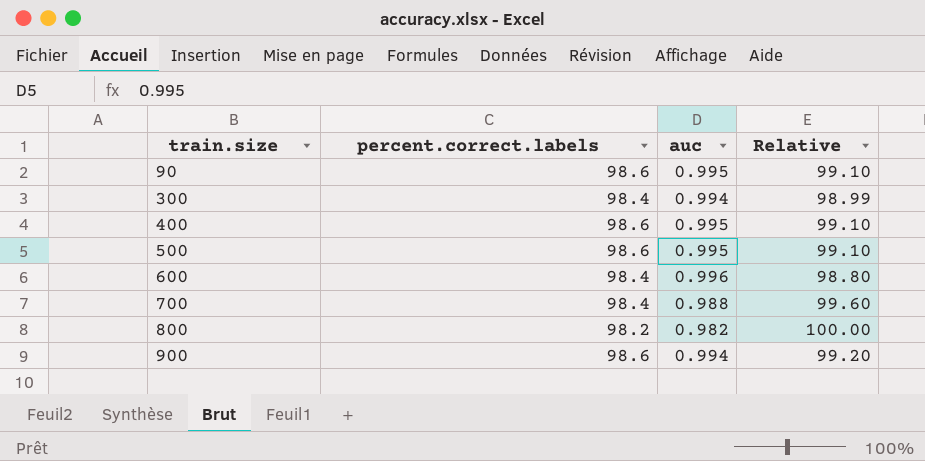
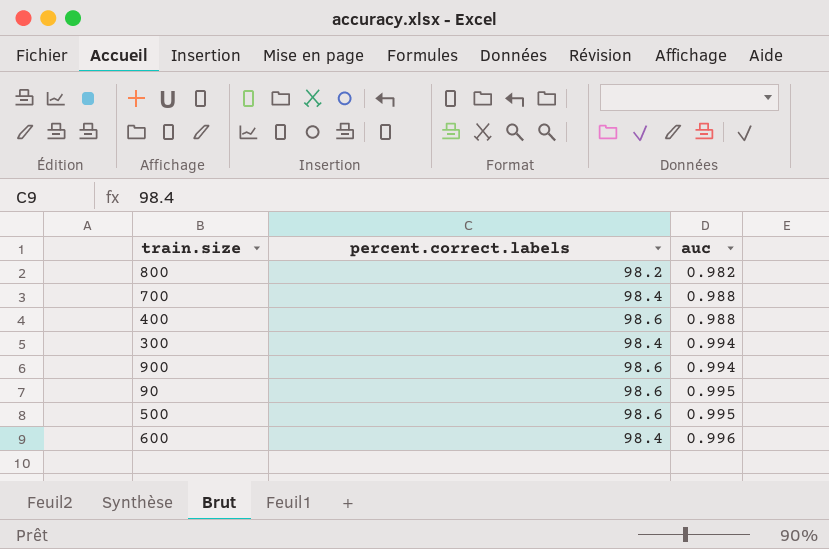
row order: train.size ascending -> auc ascending
column Relative | formula: [percent.correct.labels] / [auc] -> none
400 | auc: 0.995 -> 0.988

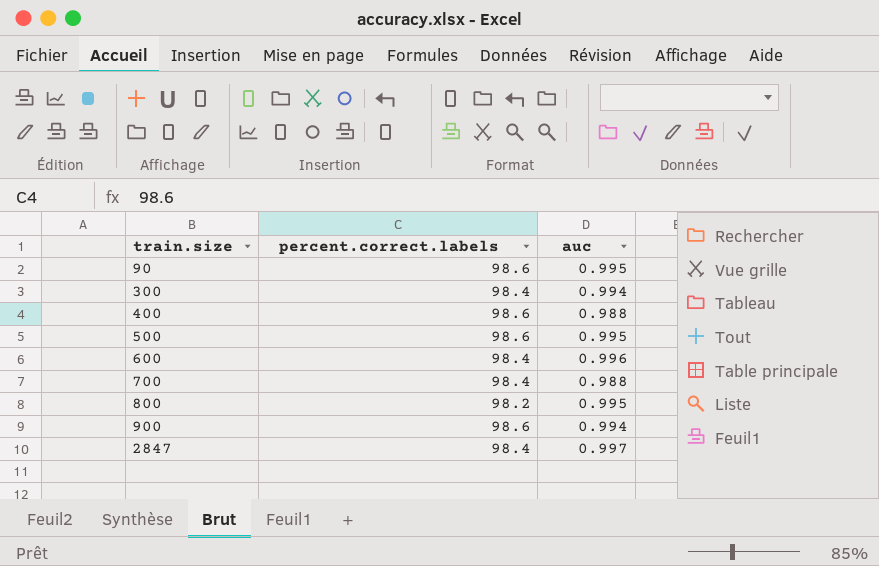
row order: auc ascending -> train.size ascending
800 | auc: 0.982 -> 0.995
row 2847: none -> 98.4 | 0.997

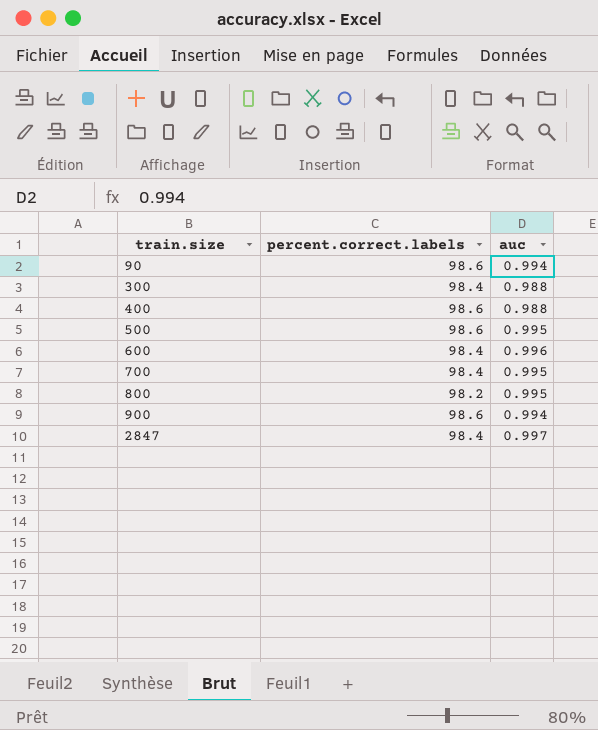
90 | auc: 0.995 -> 0.994
300 | auc: 0.994 -> 0.988
700 | auc: 0.988 -> 0.995

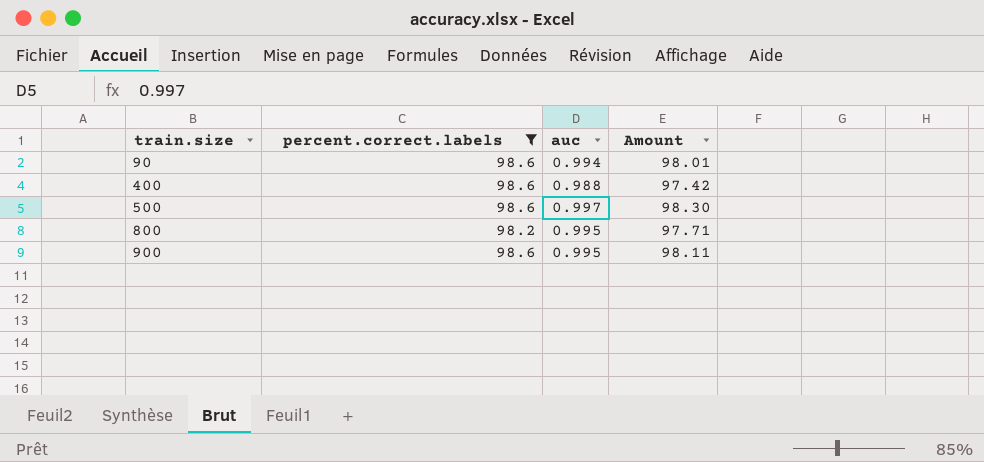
filter: none -> percent.correct.labels != 98.4
column Amount | formula: none -> [percent.correct.labels] * [auc]
500 | auc: 0.995 -> 0.997
900 | auc: 0.994 -> 0.995

